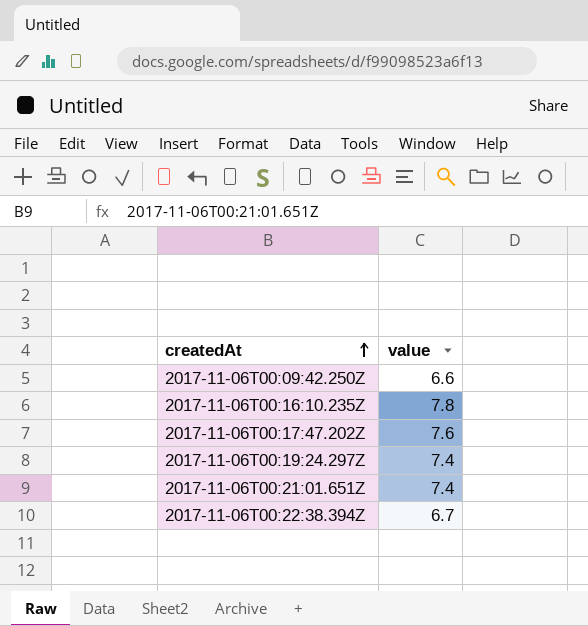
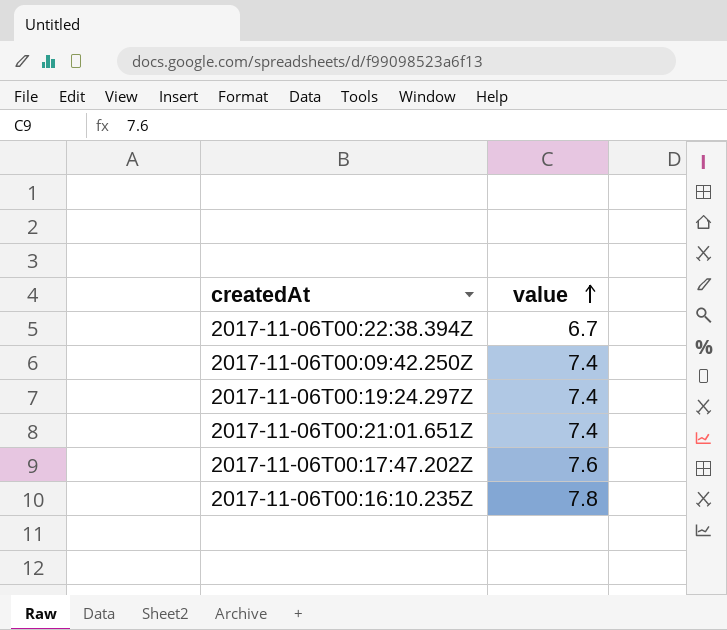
row order: createdAt ascending -> value ascending
2017-11-06T00:09:42.250Z | value: 6.6 -> 7.4

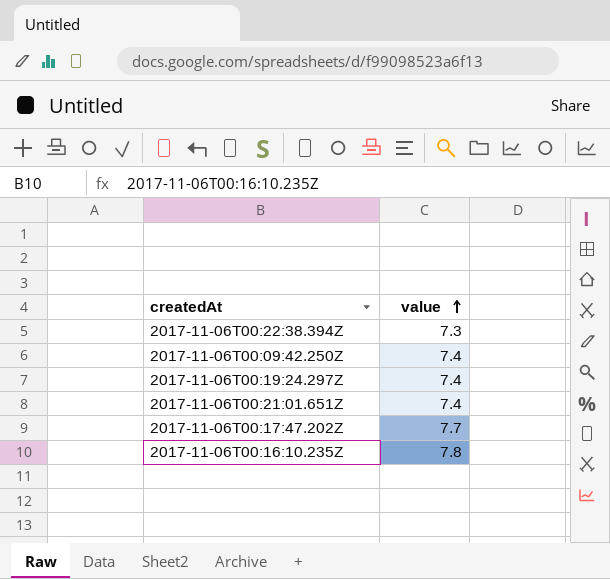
2017-11-06T00:22:38.394Z | value: 6.7 -> 7.3
2017-11-06T00:17:47.202Z | value: 7.6 -> 7.7

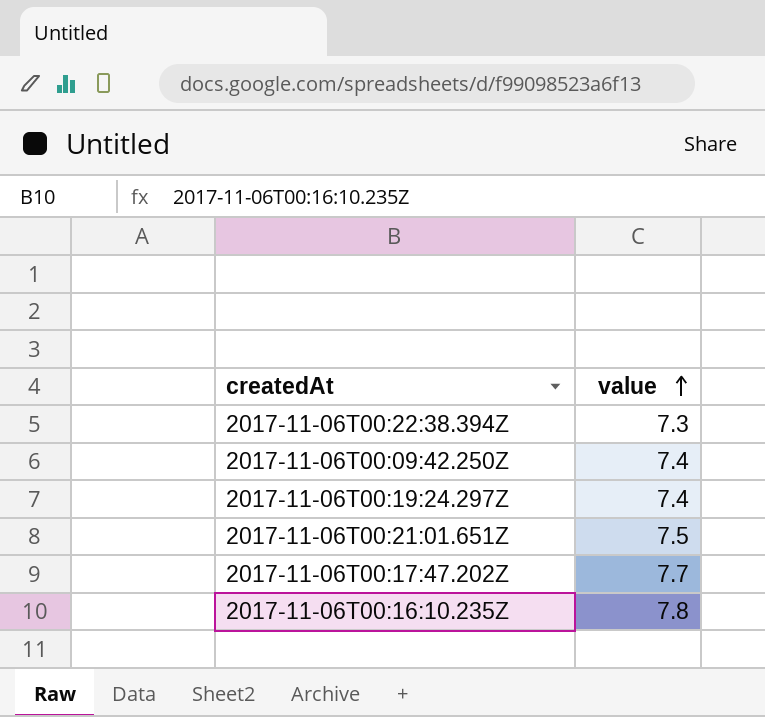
2017-11-06T00:21:01.651Z | value: 7.4 -> 7.5

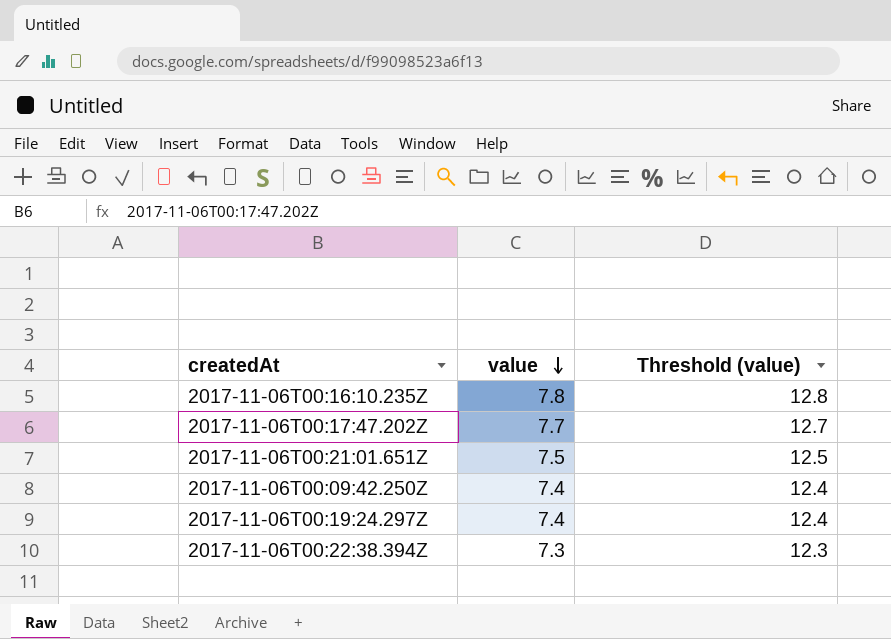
row order: value ascending -> value descending
column Threshold (value) | formula: none -> [value] + 5

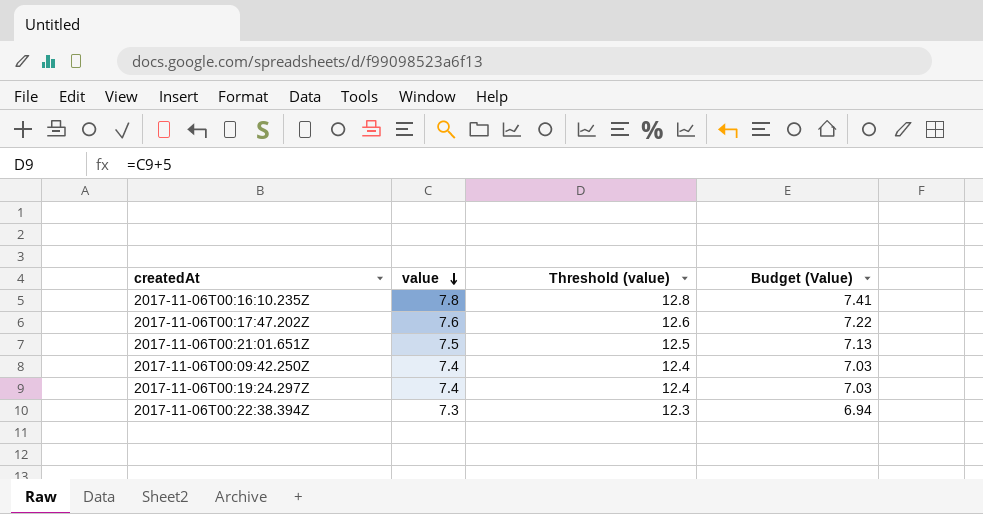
column Budget (Value) | formula: none -> [value] * 0.95
2017-11-06T00:17:47.202Z | value: 7.7 -> 7.6
2017-11-06T00:17:47.202Z | Threshold (value): 12.7 -> 12.6

